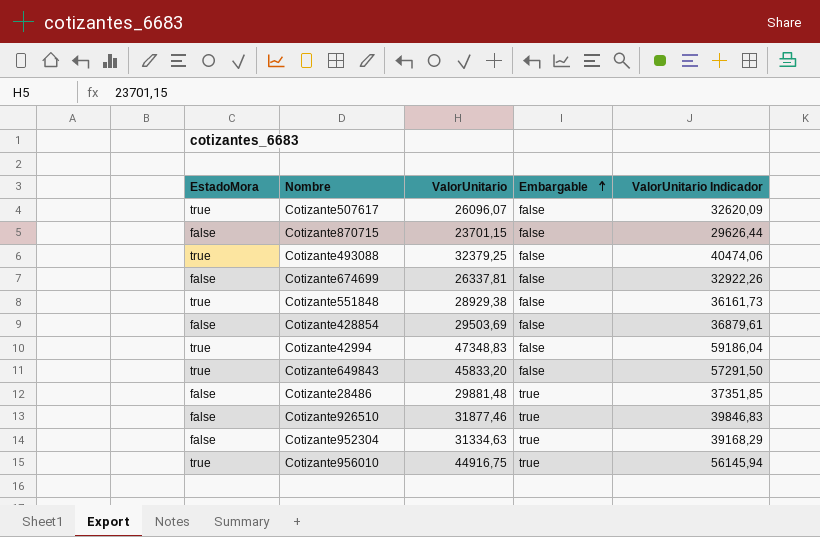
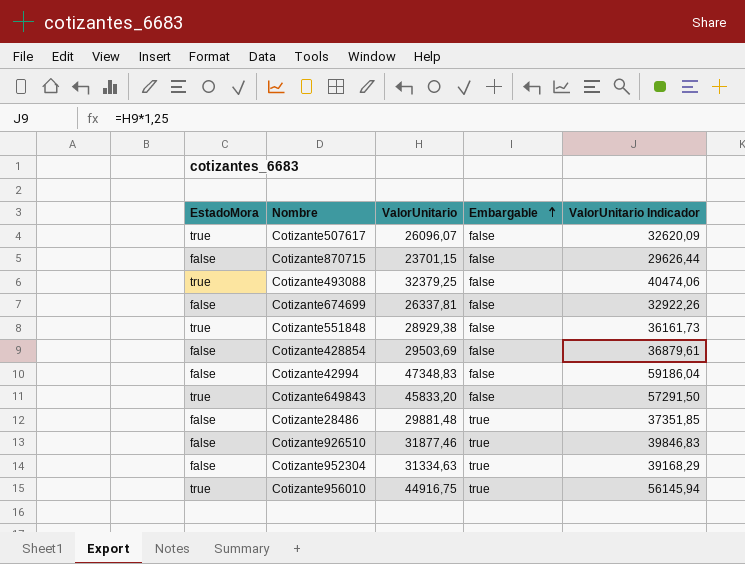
Cotizante42994 | EstadoMora: true -> false

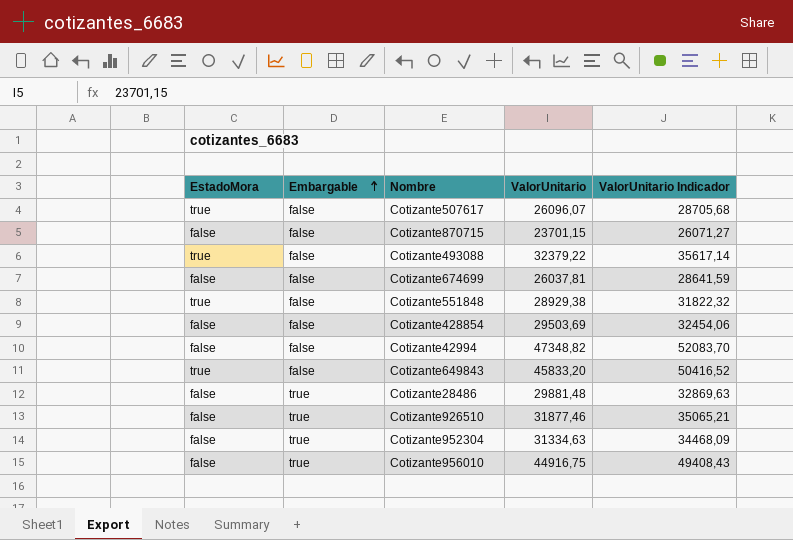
column Embargable | position: 4 -> 2
column ValorUnitario Indicador | formula: [ValorUnitario] * 1,25 -> [ValorUnitario] * 1,1
Cotizante493088 | ValorUnitario: 32379,25 -> 32379,22
Cotizante674699 | ValorUnitario: 26337,81 -> 26037,81
Cotizante42994 | ValorUnitario: 47348,83 -> 47348,82
Cotizante956010 | EstadoMora: true -> false

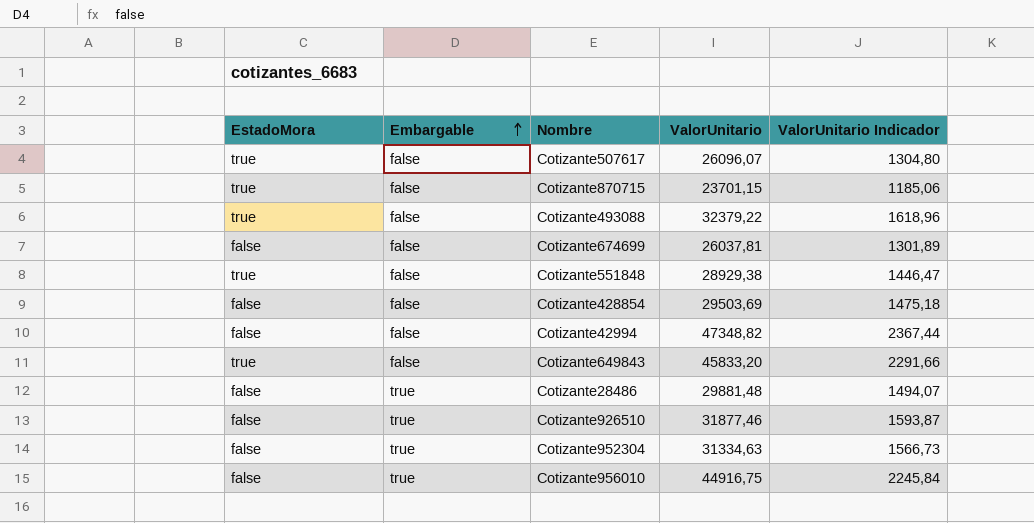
column ValorUnitario Indicador | formula: [ValorUnitario] * 1,1 -> [ValorUnitario] * 0,05
Cotizante870715 | EstadoMora: false -> true

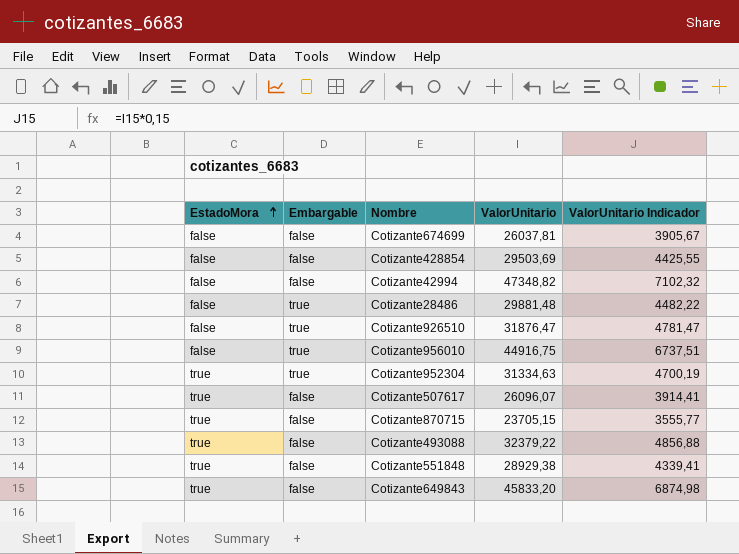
row order: Embargable ascending -> EstadoMora ascending
column ValorUnitario Indicador | formula: [ValorUnitario] * 0,05 -> [ValorUnitario] * 0,15
Cotizante926510 | ValorUnitario: 31877,46 -> 31876,47
Cotizante952304 | EstadoMora: false -> true
Cotizante870715 | ValorUnitario: 23701,15 -> 23705,15

